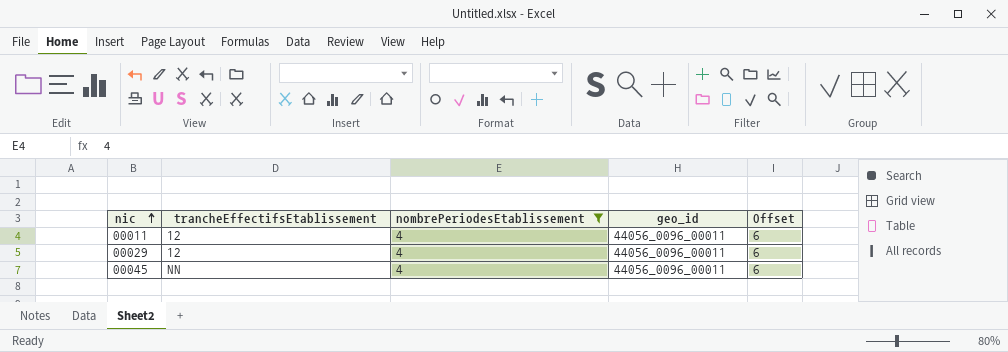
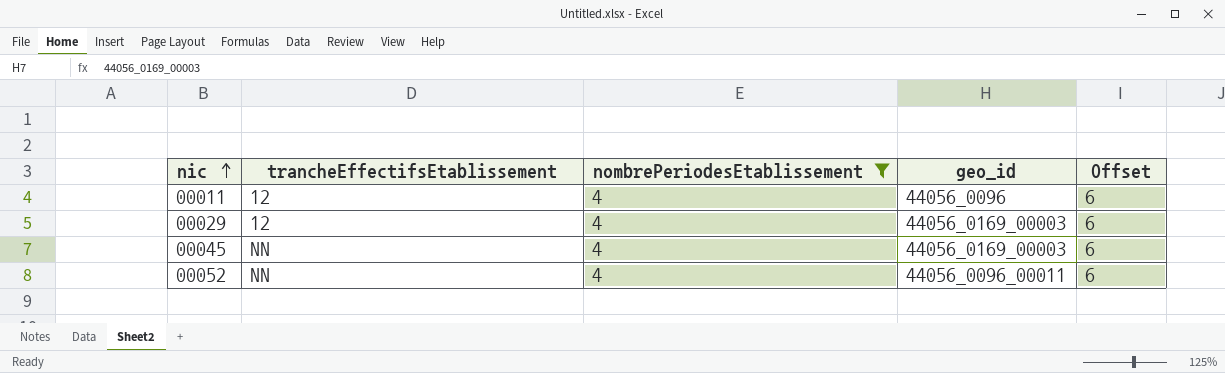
00011 | geo_id: 44056_0096_00011 -> 44056_0096
00029 | geo_id: 44056_0096_00011 -> 44056_0169_00003
00045 | geo_id: 44056_0096_00011 -> 44056_0169_00003
row 00052: none -> NN | 4 | 44056_0096_00011 | 6

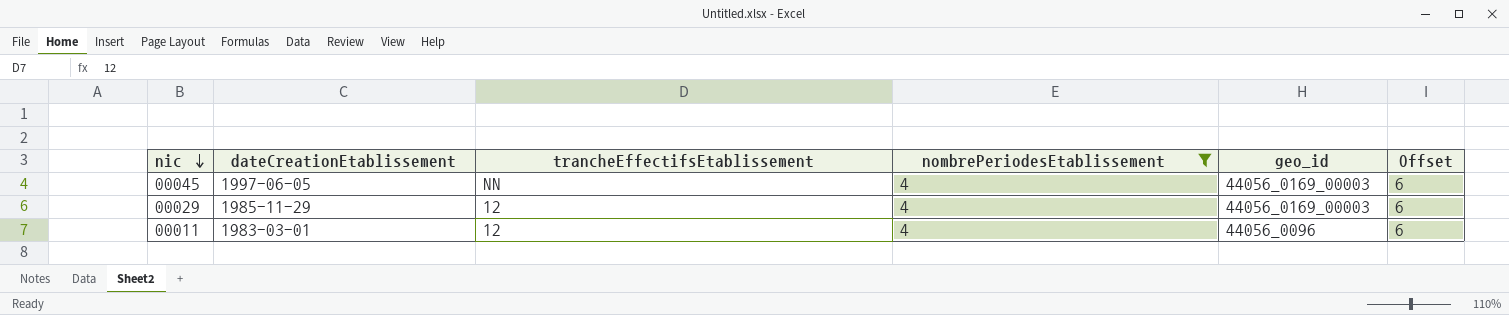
row order: nic ascending -> nic descending
column dateCreationEtablissement | position: none -> 2
row 00052: NN | 4 | 44056_0096_00011 | 6 -> none

